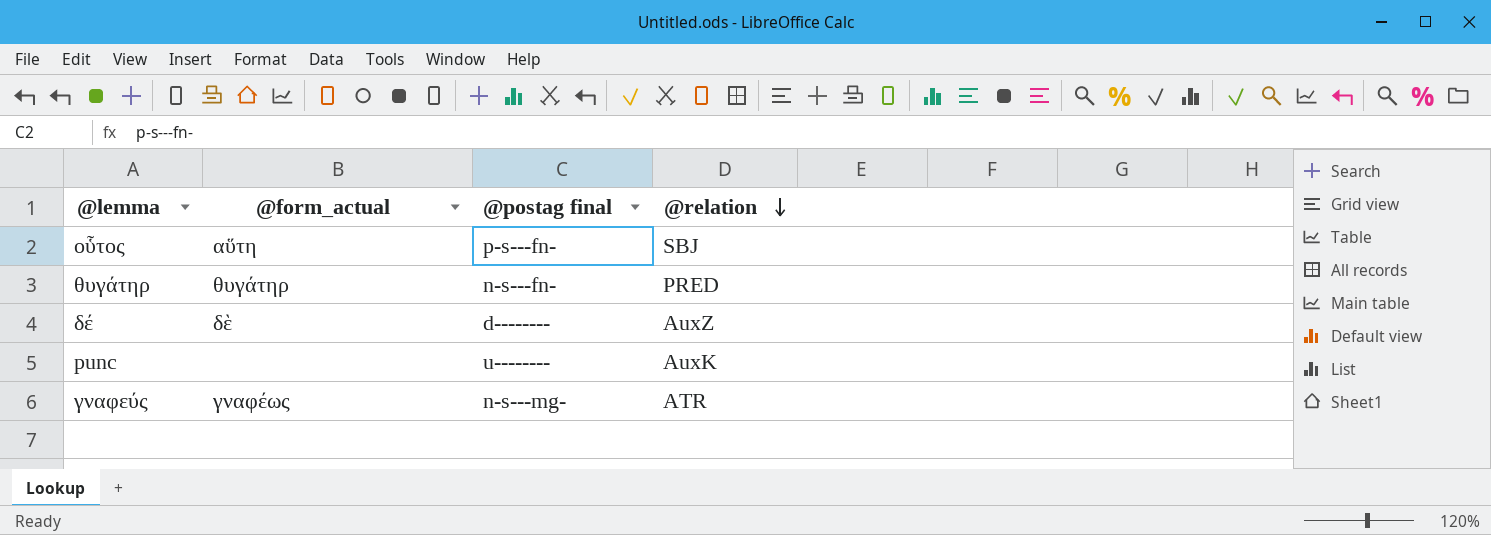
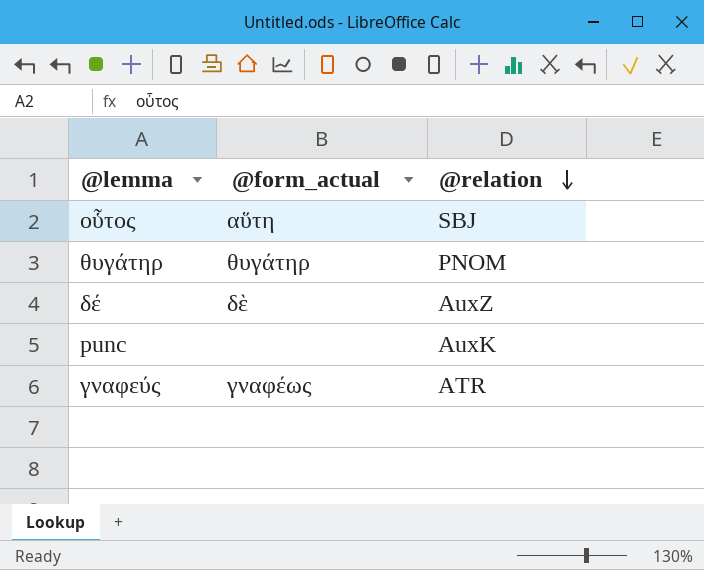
column @postag final | position: 3 -> none
θυγάτηρ | @relation: PRED -> PNOM

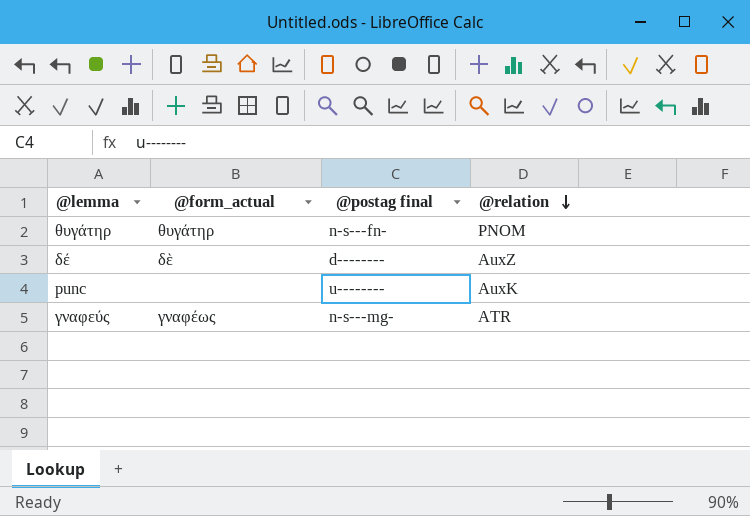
column @postag final | position: none -> 3
row οὗτος: αὕτη | SBJ -> none

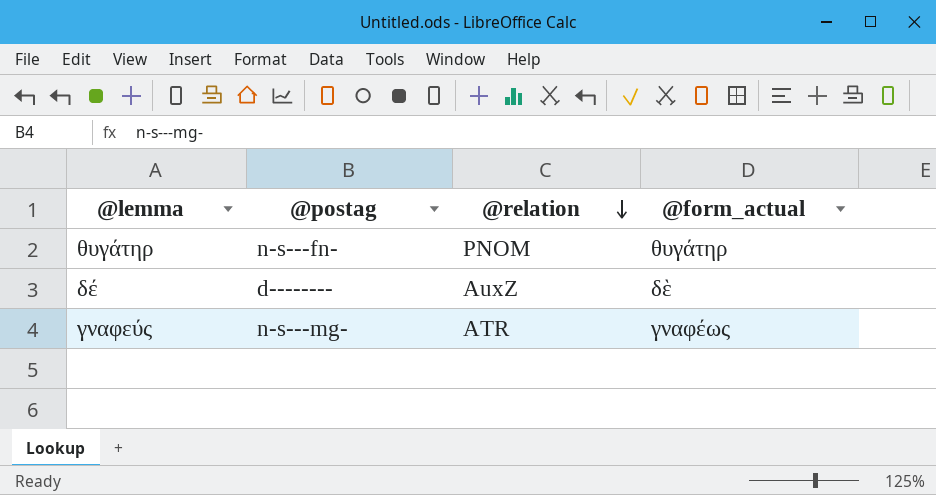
column name: @postag final -> @postag
column @form_actual | position: 2 -> 4
row punc: none | u-------- | AuxK -> none

